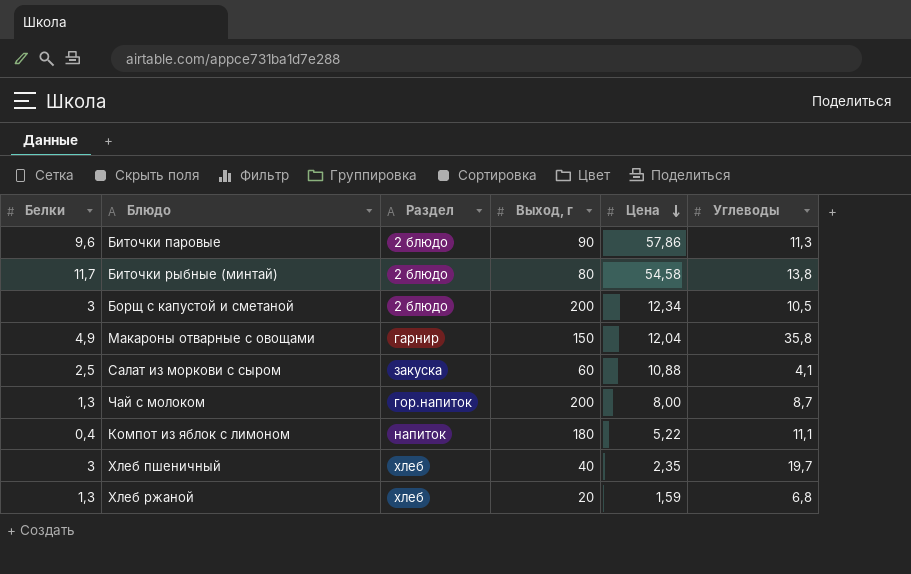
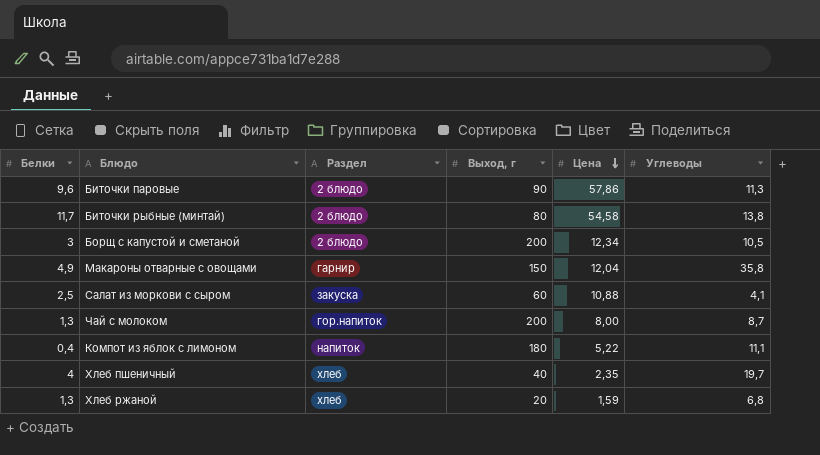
Хлеб пшеничный | Белки: 3 -> 4

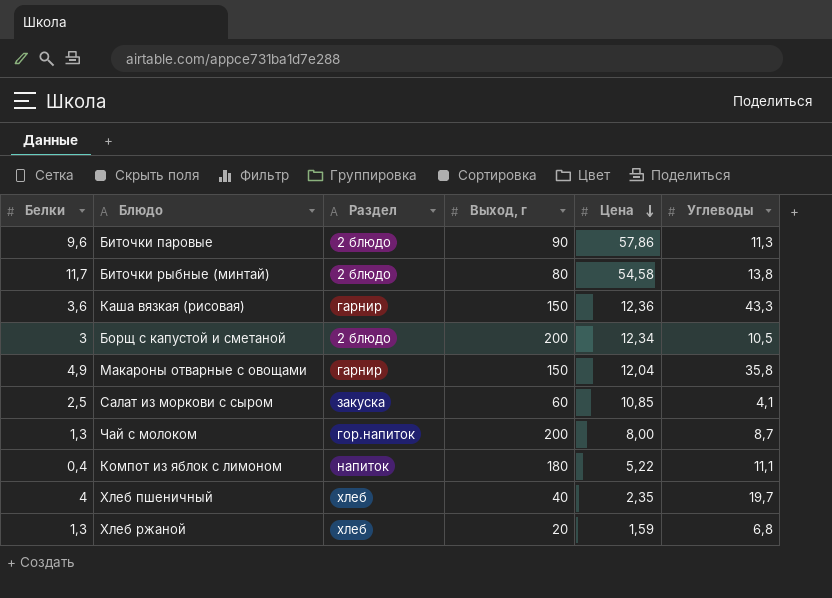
row Каша вязкая (рисовая): none -> 3,6 | гарнир | 150 | 12,36 | 43,3
Салат из моркови с сыром | Цена: 10,88 -> 10,85

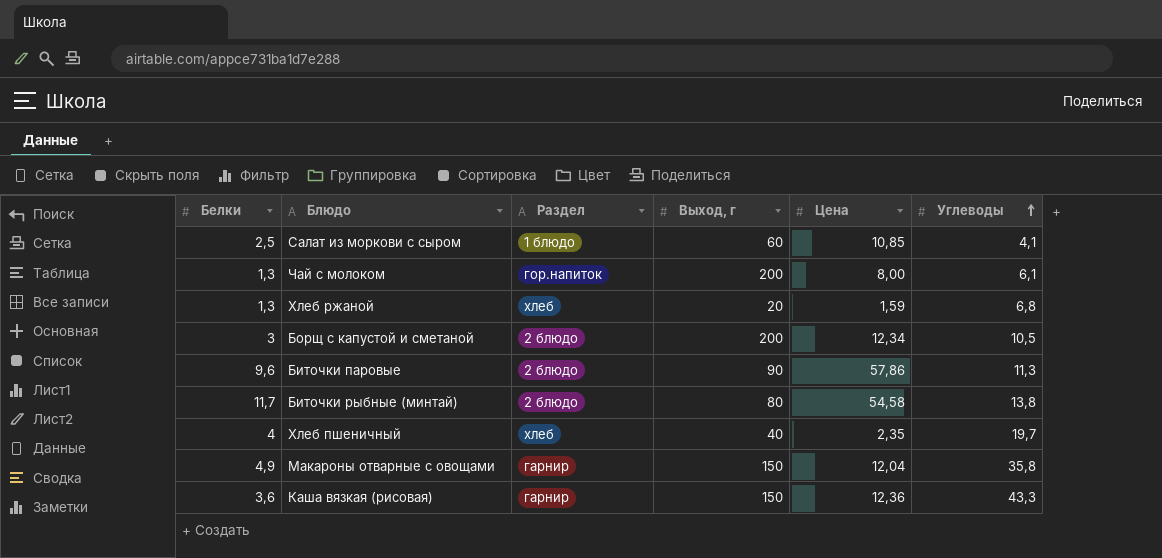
row order: Цена descending -> Углеводы ascending
row Компот из яблок с лимоном: 0,4 | напиток | 180 | 5,22 | 11,1 -> none
Салат из моркови с сыром | Раздел: закуска -> 1 блюдо
Чай с молоком | Углеводы: 8,7 -> 6,1

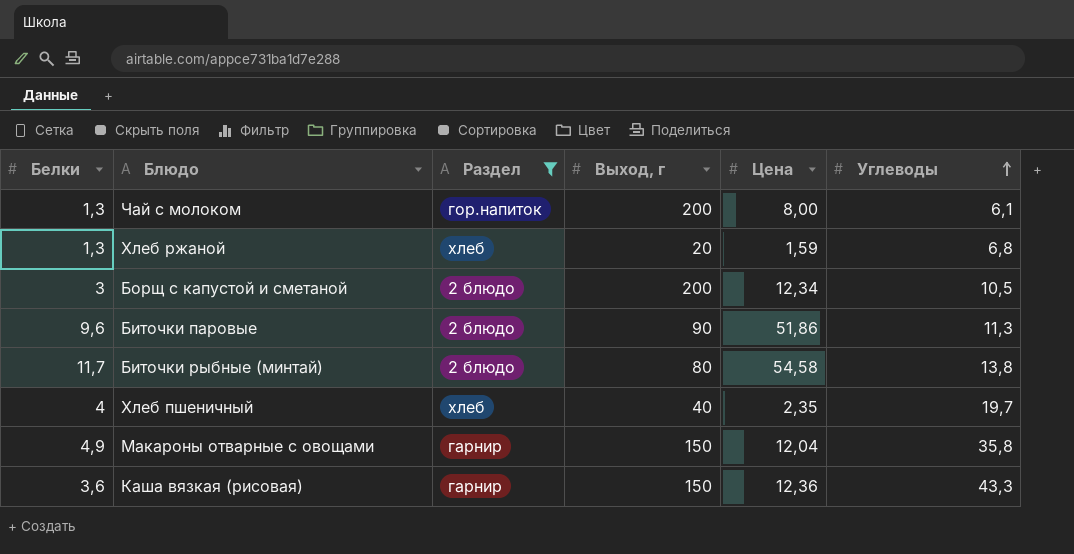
filter: none -> Раздел != 1 блюдо
Биточки паровые | Цена: 57,86 -> 51,86

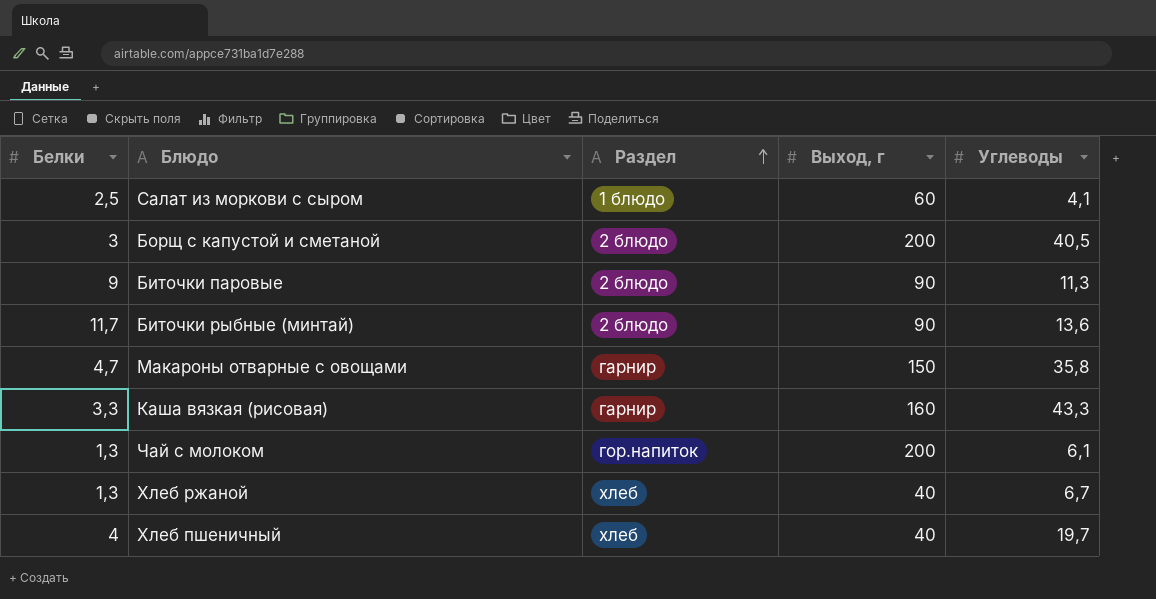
filter: Раздел != 1 блюдо -> none
row order: Углеводы ascending -> Раздел ascending
column Цена | position: 5 -> none
Борщ с капустой и сметаной | Углеводы: 10,5 -> 40,5
Биточки паровые | Белки: 9,6 -> 9
Биточки рыбные (минтай) | Выход, г: 80 -> 90
Биточки рыбные (минтай) | Углеводы: 13,8 -> 13,6
Макароны отварные с овощами | Белки: 4,9 -> 4,7
Каша вязкая (рисовая) | Белки: 3,6 -> 3,3
Каша вязкая (рисовая) | Выход, г: 150 -> 160
Хлеб ржаной | Выход, г: 20 -> 40
Хлеб ржаной | Углеводы: 6,8 -> 6,7

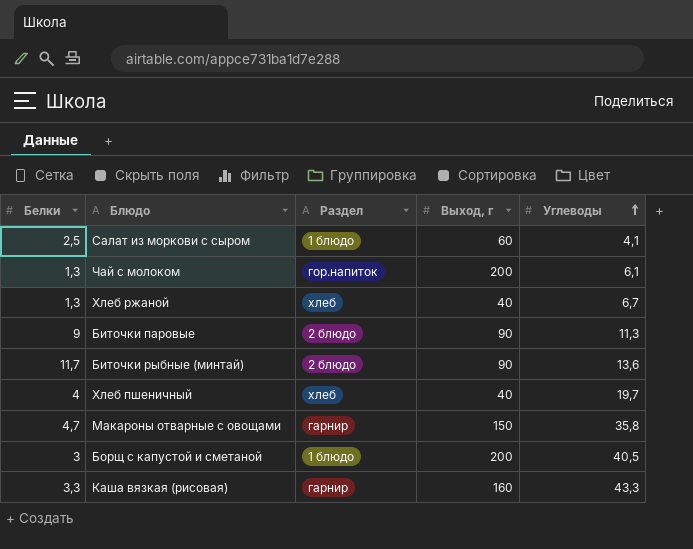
row order: Раздел ascending -> Углеводы ascending
Борщ с капустой и сметаной | Раздел: 2 блюдо -> 1 блюдо

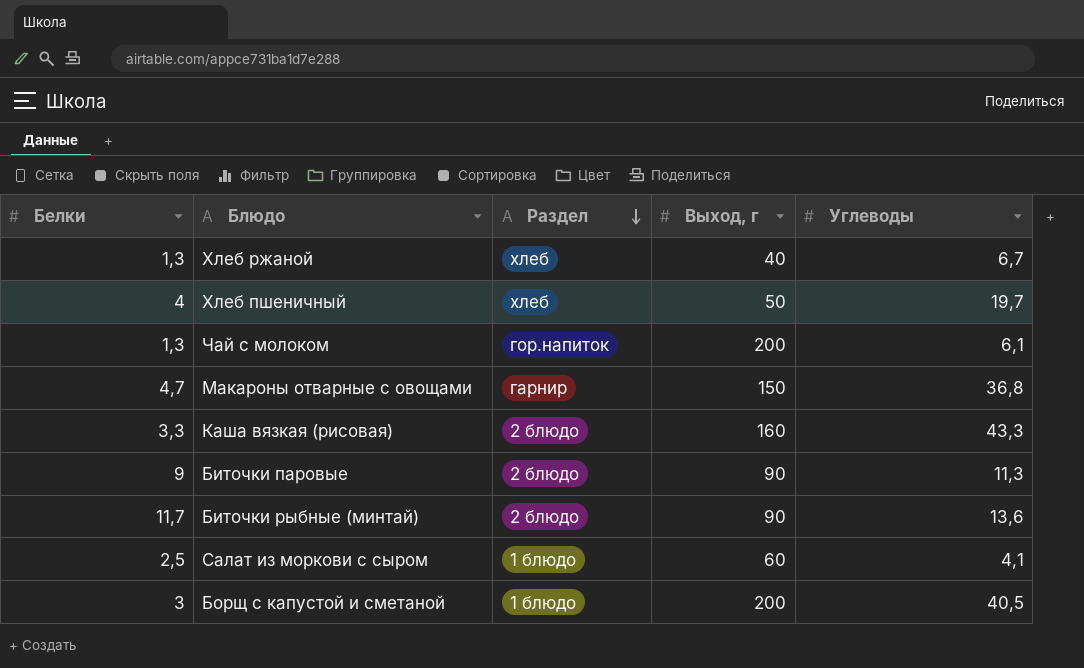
row order: Углеводы ascending -> Раздел descending
Хлеб пшеничный | Выход, г: 40 -> 50
Макароны отварные с овощами | Углеводы: 35,8 -> 36,8
Каша вязкая (рисовая) | Раздел: гарнир -> 2 блюдо

